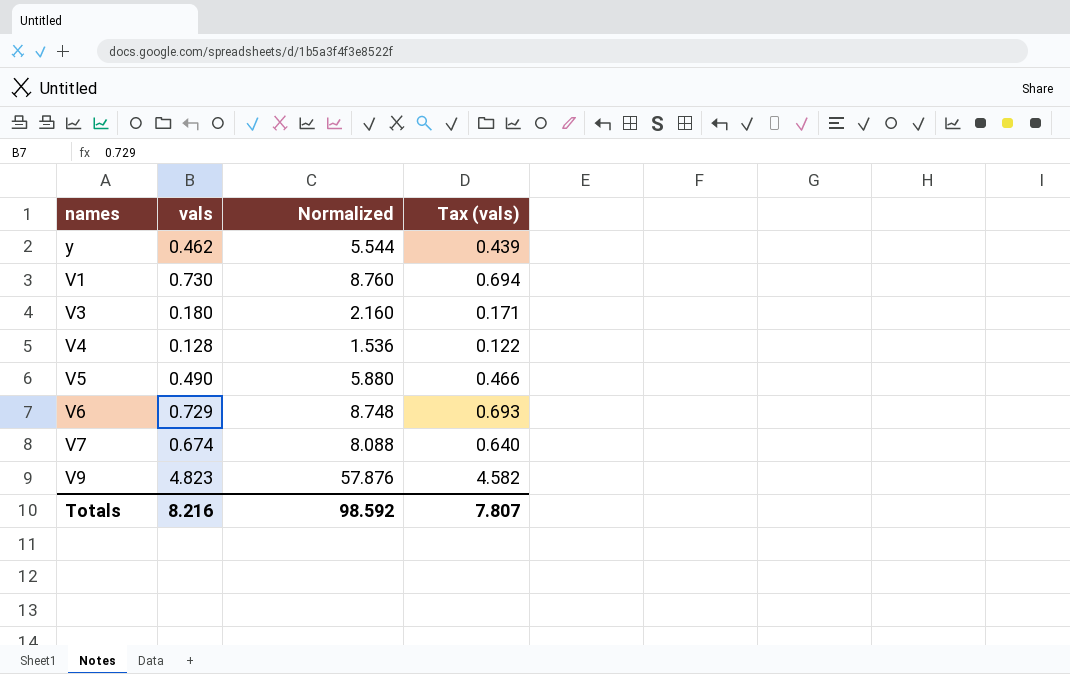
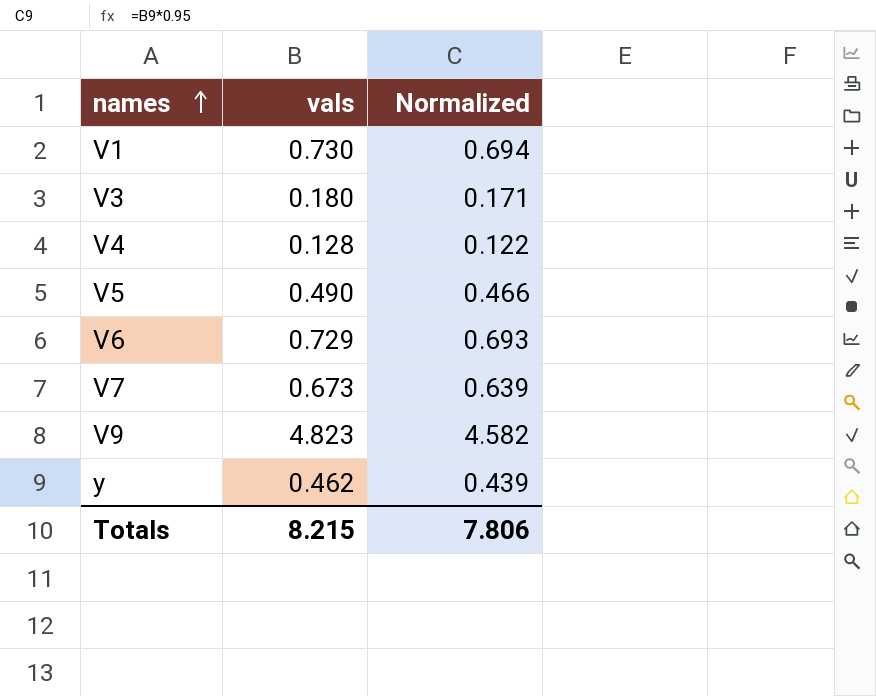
row order: none -> names ascending
column Tax (vals) | formula: [vals] * 0.95 -> none
column Normalized | formula: [vals] * 12 -> [vals] * 0.95
V7 | vals: 0.674 -> 0.673
Totals | vals: 8.216 -> 8.215
Totals | Normalized: 98.592 -> 7.806

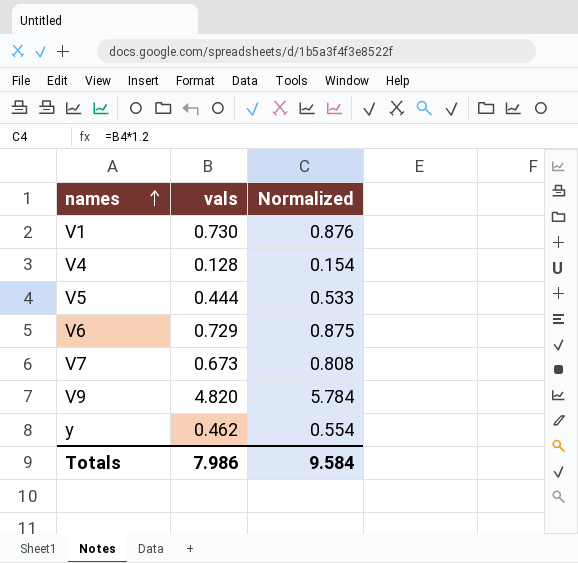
column Normalized | formula: [vals] * 0.95 -> [vals] * 1.2
row V3: 0.180 | 0.171 -> none
V5 | vals: 0.490 -> 0.444
V9 | vals: 4.823 -> 4.820
Totals | vals: 8.215 -> 7.986
Totals | Normalized: 7.806 -> 9.584

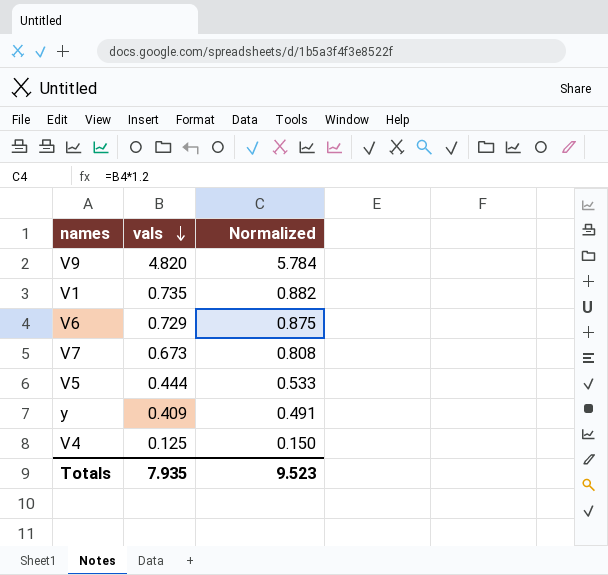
row order: names ascending -> vals descending
V1 | vals: 0.730 -> 0.735
V1 | Normalized: 0.876 -> 0.882
y | vals: 0.462 -> 0.409
y | Normalized: 0.554 -> 0.491
V4 | vals: 0.128 -> 0.125
V4 | Normalized: 0.154 -> 0.150
Totals | vals: 7.986 -> 7.935
Totals | Normalized: 9.584 -> 9.523

